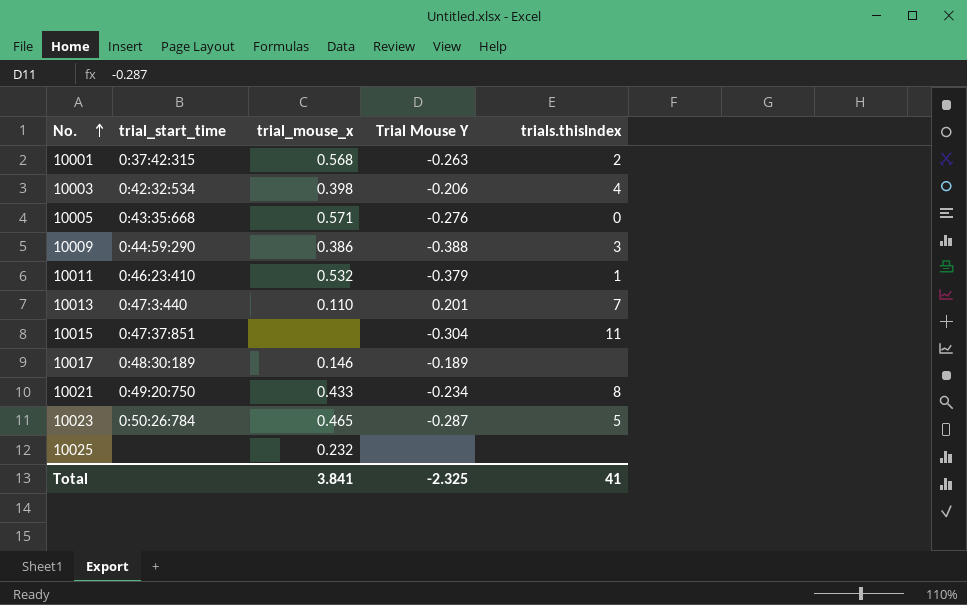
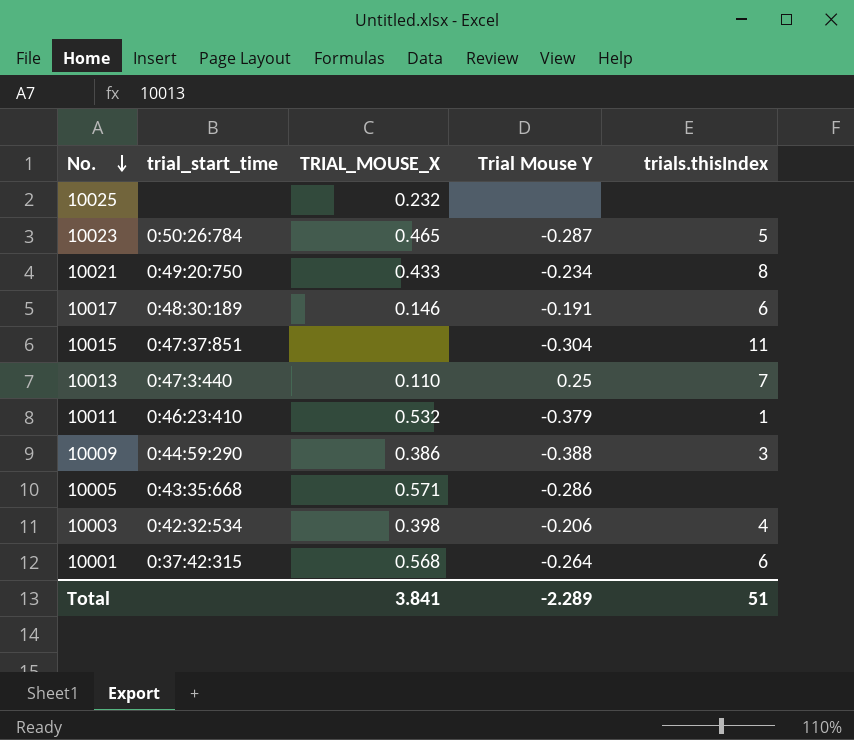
row order: No. ascending -> No. descending
column name: trial_mouse_x -> TRIAL_MOUSE_X
10017 | Trial Mouse Y: -0.189 -> -0.191
10017 | trials.thisIndex: none -> 6
10013 | Trial Mouse Y: 0.201 -> 0.25
10005 | Trial Mouse Y: -0.276 -> -0.286
10005 | trials.thisIndex: 0 -> none
10001 | Trial Mouse Y: -0.263 -> -0.264
10001 | trials.thisIndex: 2 -> 6
Total | Trial Mouse Y: -2.325 -> -2.289
Total | trials.thisIndex: 41 -> 51

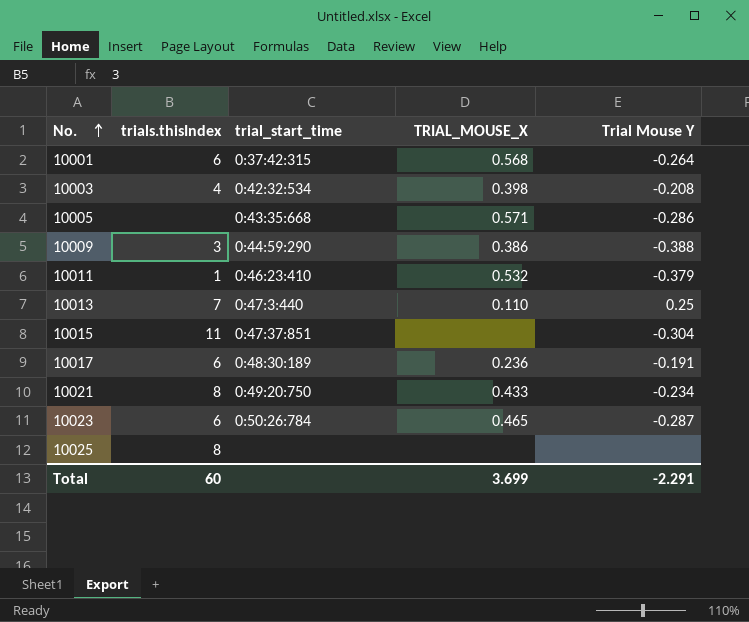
row order: No. descending -> No. ascending
column trials.thisIndex | position: 5 -> 2
10003 | Trial Mouse Y: -0.206 -> -0.208
10017 | TRIAL_MOUSE_X: 0.146 -> 0.236
10023 | trials.thisIndex: 5 -> 6
10025 | trials.thisIndex: none -> 8
10025 | TRIAL_MOUSE_X: 0.232 -> none
Total | trials.thisIndex: 51 -> 60
Total | TRIAL_MOUSE_X: 3.841 -> 3.699
Total | Trial Mouse Y: -2.289 -> -2.291

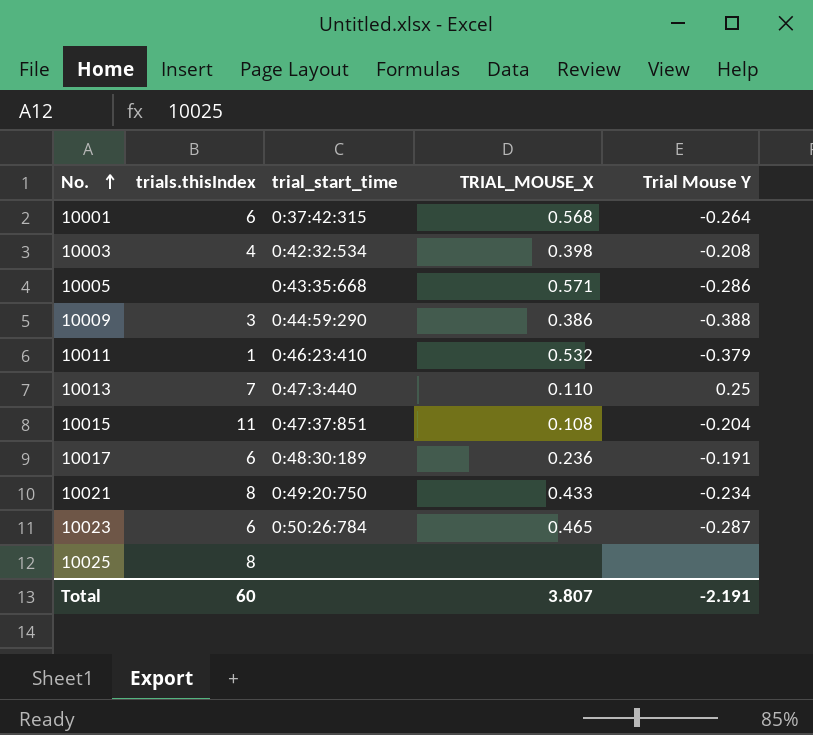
10015 | TRIAL_MOUSE_X: none -> 0.108
10015 | Trial Mouse Y: -0.304 -> -0.204
Total | TRIAL_MOUSE_X: 3.699 -> 3.807
Total | Trial Mouse Y: -2.291 -> -2.191

